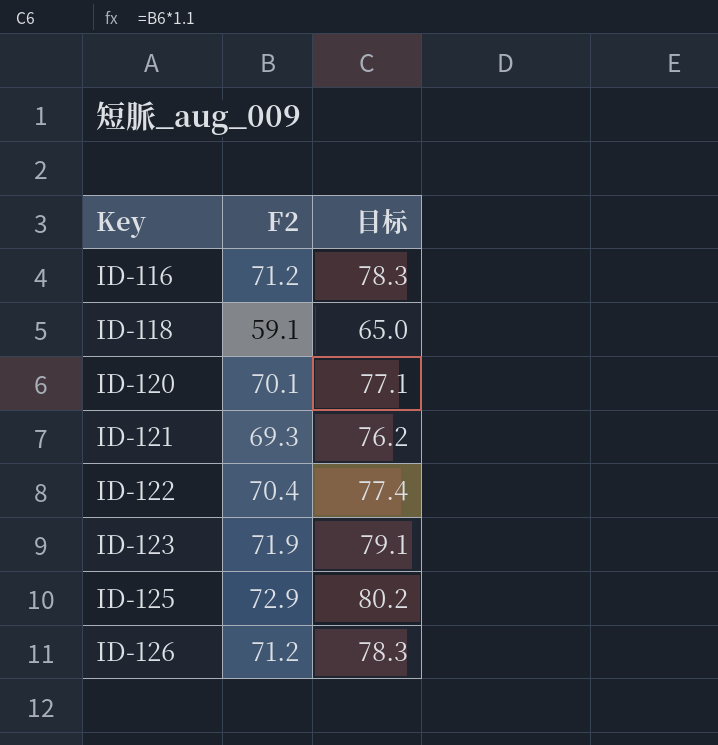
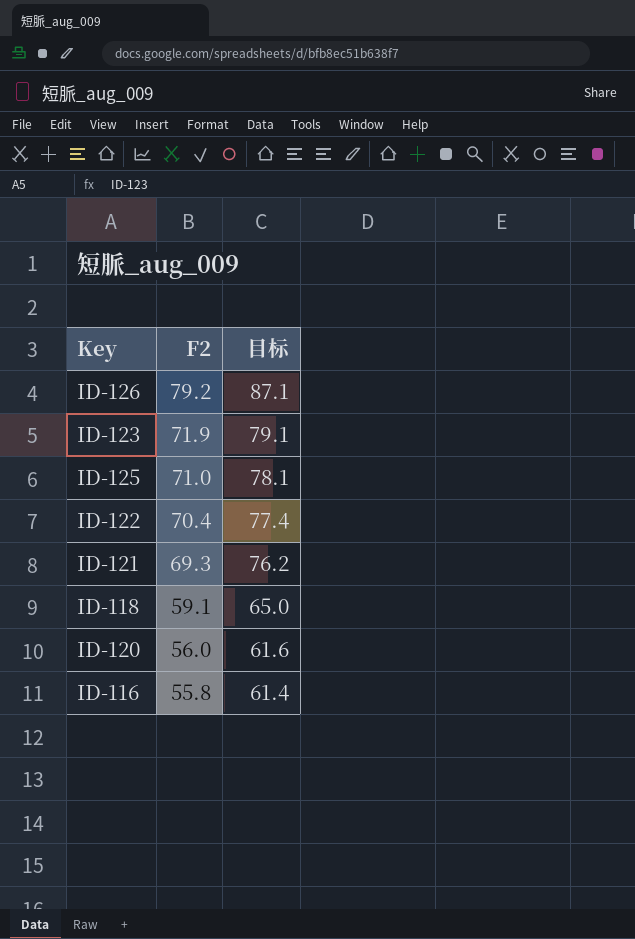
row order: Key ascending -> F2 descending
ID-126 | F2: 71.2 -> 79.2
ID-126 | 目标: 78.3 -> 87.1
ID-125 | F2: 72.9 -> 71.0
ID-125 | 目标: 80.2 -> 78.1
ID-120 | F2: 70.1 -> 56.0
ID-120 | 目标: 77.1 -> 61.6
ID-116 | F2: 71.2 -> 55.8
ID-116 | 目标: 78.3 -> 61.4

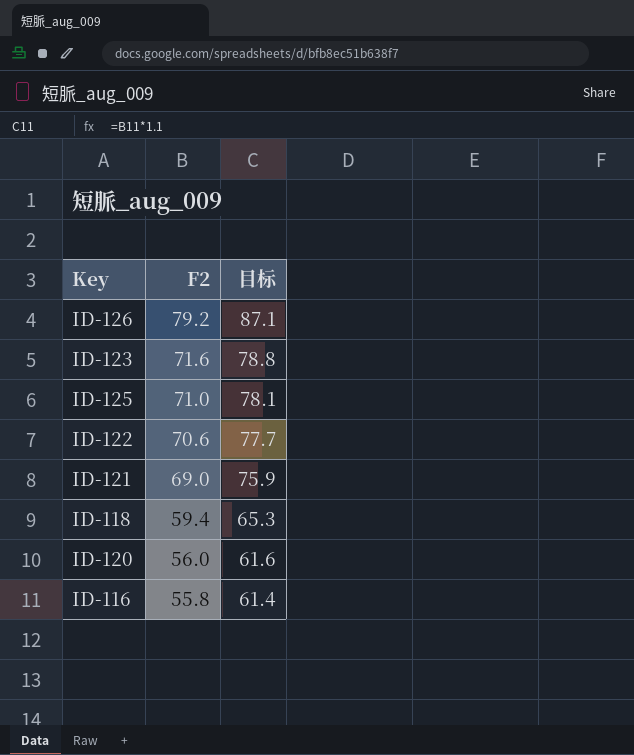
ID-123 | F2: 71.9 -> 71.6
ID-123 | 目标: 79.1 -> 78.8
ID-122 | F2: 70.4 -> 70.6
ID-122 | 目标: 77.4 -> 77.7
ID-121 | F2: 69.3 -> 69.0
ID-121 | 目标: 76.2 -> 75.9
ID-118 | F2: 59.1 -> 59.4
ID-118 | 目标: 65.0 -> 65.3

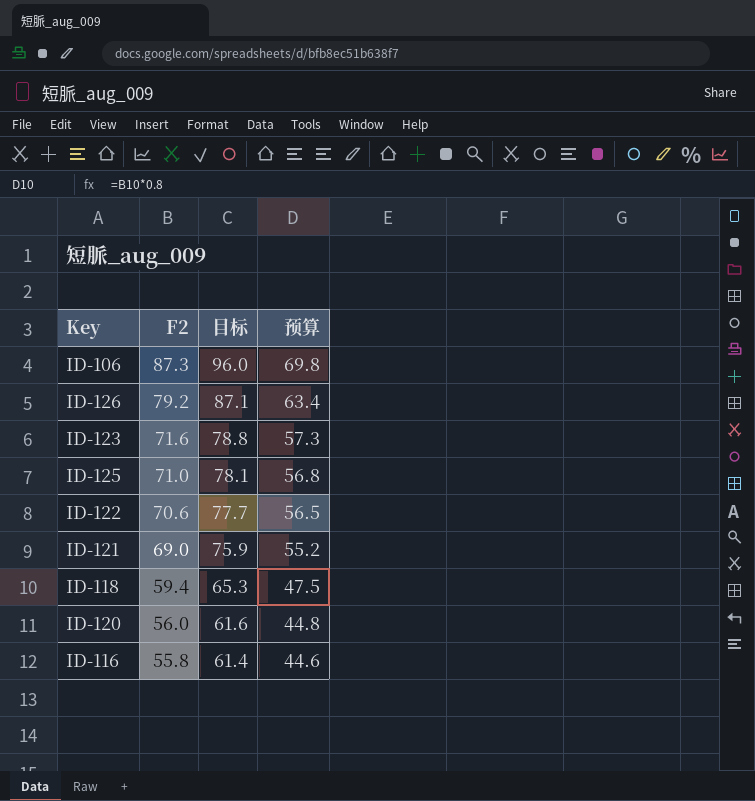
column 预算 | formula: none -> [F2] * 0.8
row ID-106: none -> 87.3 | 96.0 | 69.8

